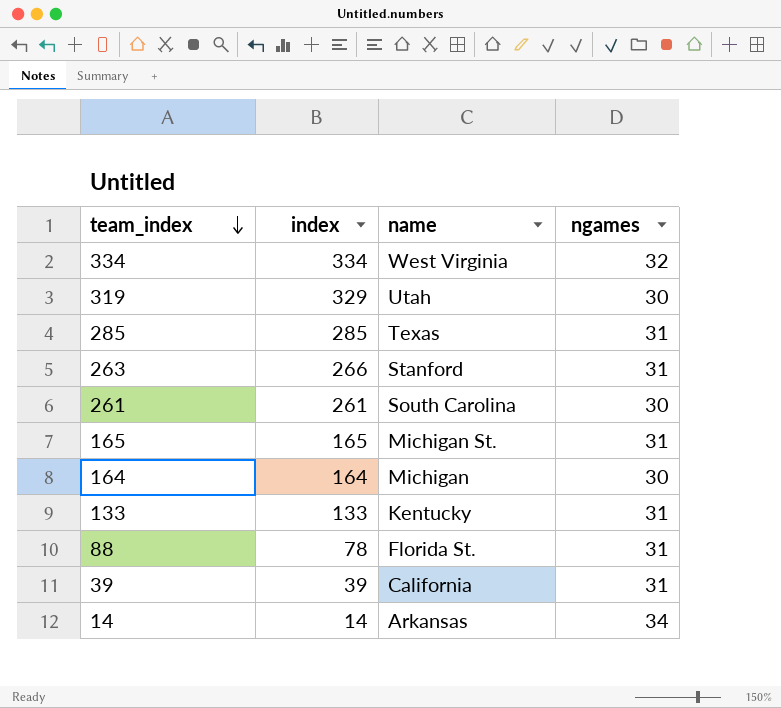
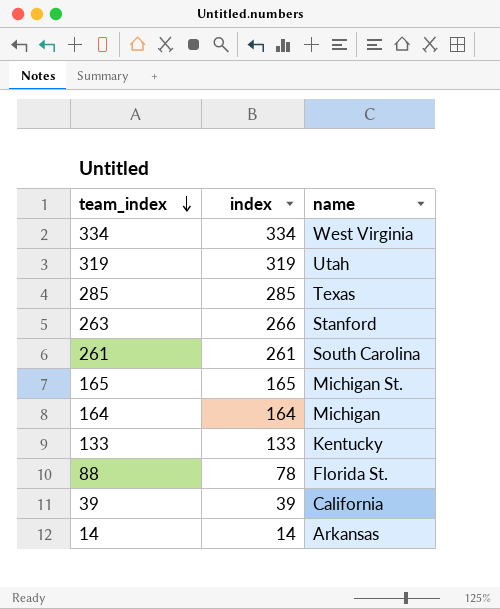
column ngames | position: 4 -> none
319 | index: 329 -> 319

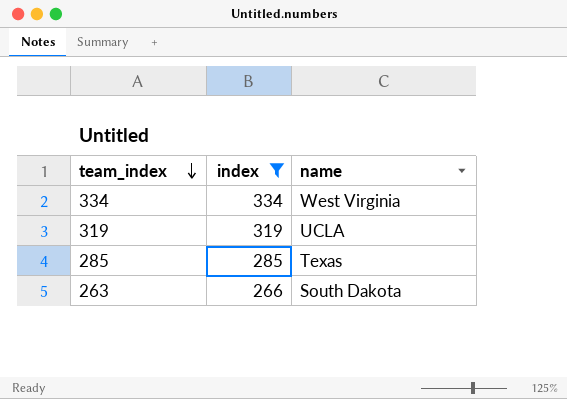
filter: none -> index >= 266
319 | name: Utah -> UCLA
263 | name: Stanford -> South Dakota

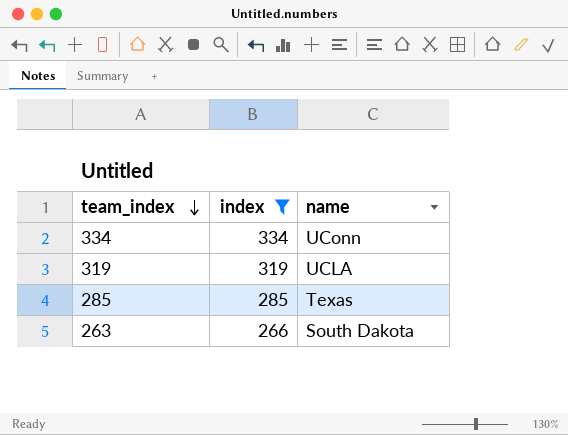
334 | name: West Virginia -> UConn

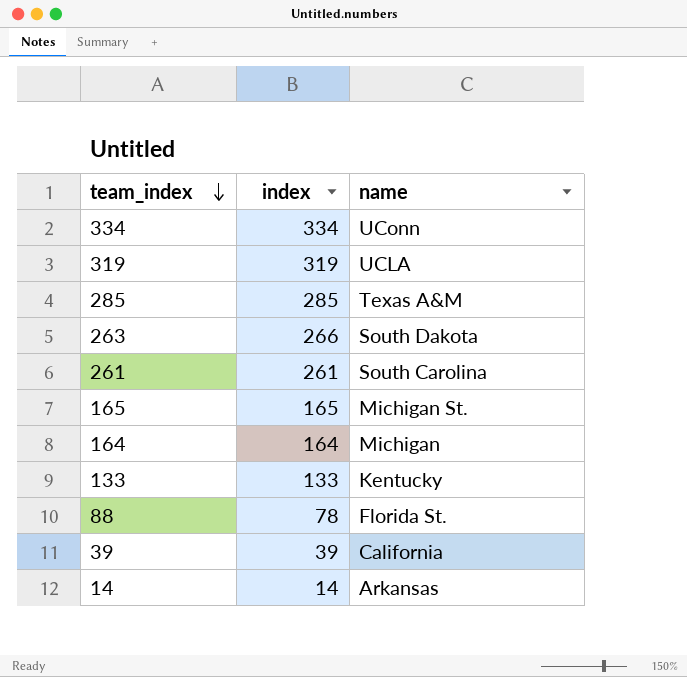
filter: index >= 266 -> none
285 | name: Texas -> Texas A&M

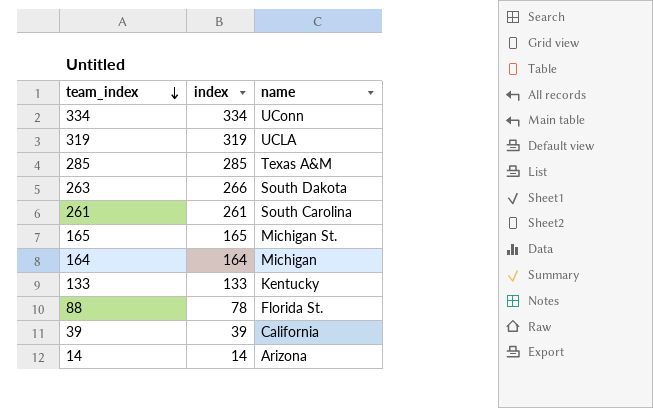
14 | name: Arkansas -> Arizona

